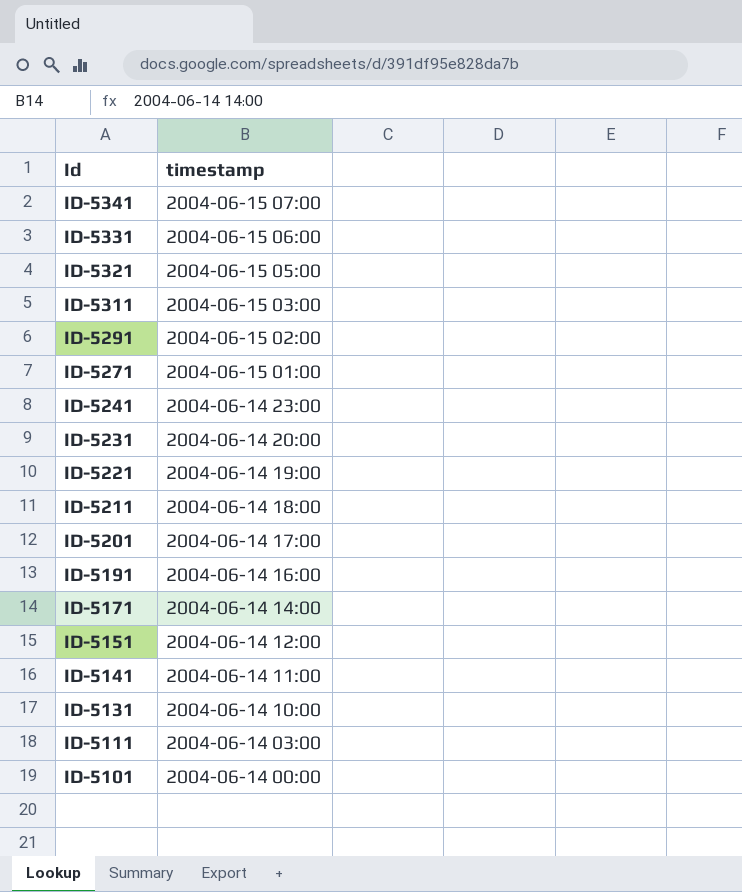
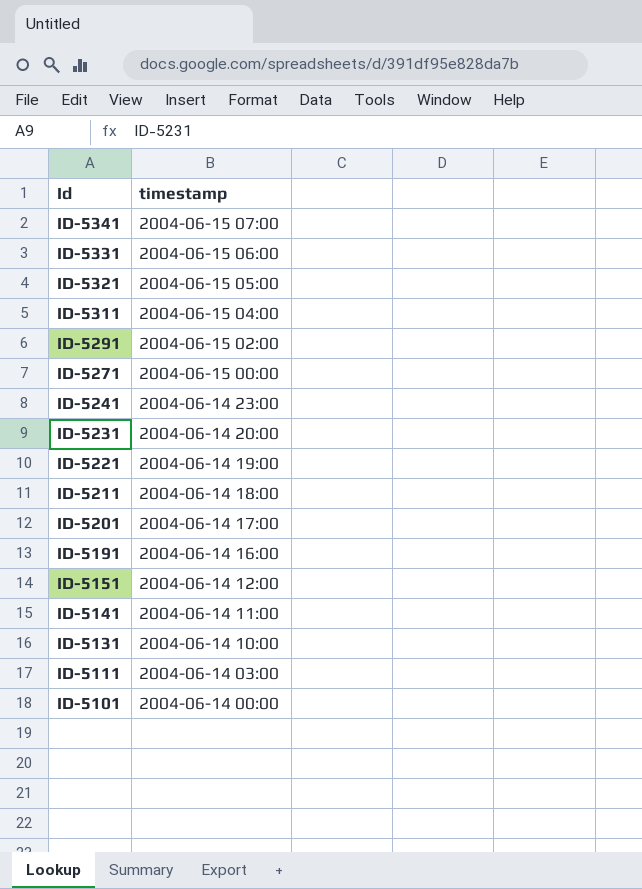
row ID-5171: 2004-06-14 14:00 -> none
ID-5311 | timestamp: 2004-06-15 03:00 -> 2004-06-15 04:00
ID-5271 | timestamp: 2004-06-15 01:00 -> 2004-06-15 00:00

